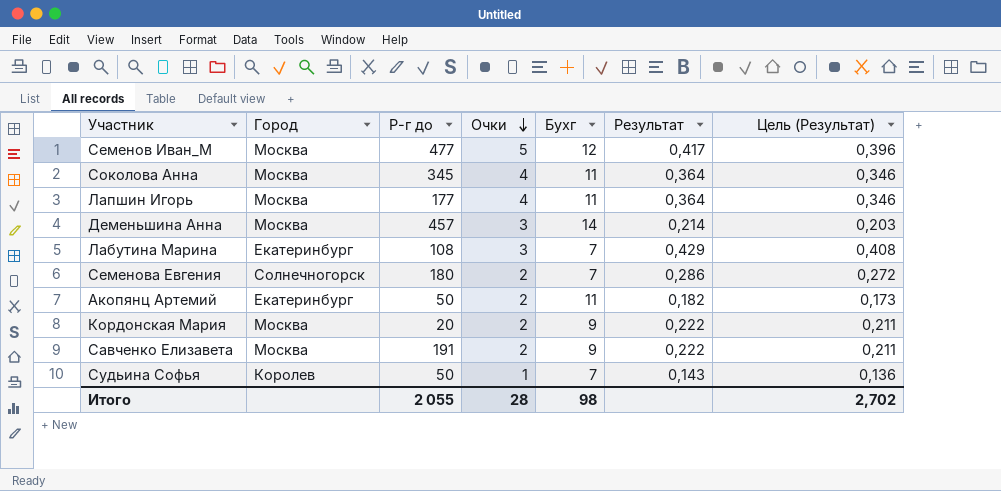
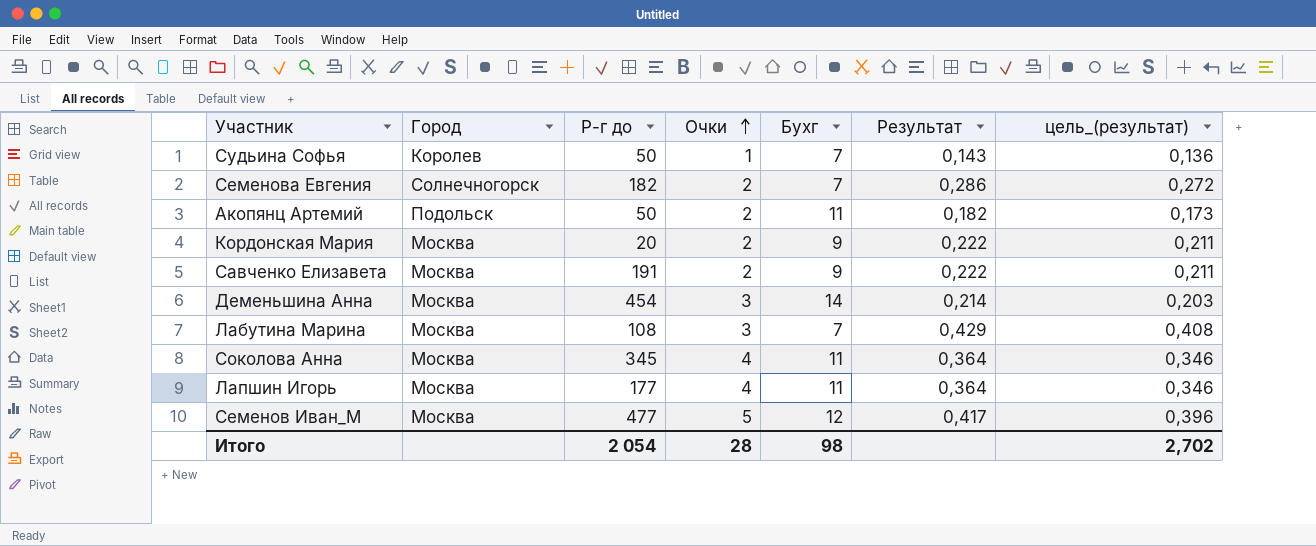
row order: Очки descending -> Очки ascending
column name: Цель (Результат) -> цель_(результат)
Семенова Евгения | Р-г до: 180 -> 182
Акопянц Артемий | Город: Екатеринбург -> Подольск
Деменьшина Анна | Р-г до: 457 -> 454
Лабутина Марина | Город: Екатеринбург -> Москва
Итого | Р-г до: 2 055 -> 2 054

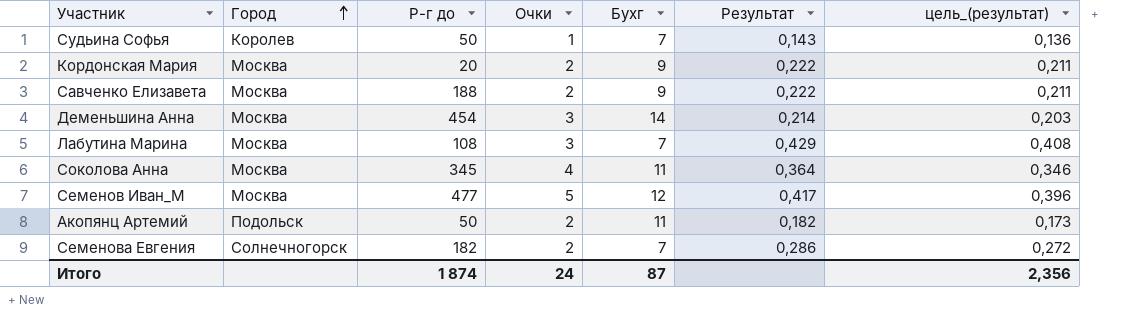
row order: Очки ascending -> Город ascending
row Лапшин Игорь: Москва | 177 | 4 | 11 | 0,364 | 0,346 -> none
Савченко Елизавета | Р-г до: 191 -> 188
Итого | Р-г до: 2 054 -> 1 874
Итого | Очки: 28 -> 24
Итого | Бухг: 98 -> 87
Итого | цель_(результат): 2,702 -> 2,356

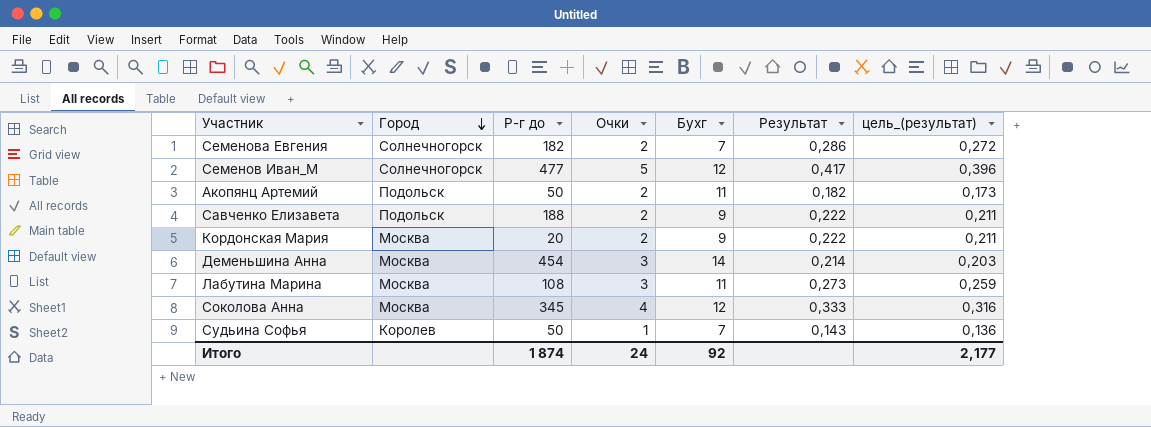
row order: Город ascending -> Город descending
Семенов Иван_М | Город: Москва -> Солнечногорск
Савченко Елизавета | Город: Москва -> Подольск
Лабутина Марина | Бухг: 7 -> 11
Лабутина Марина | Результат: 0,429 -> 0,273
Лабутина Марина | цель_(результат): 0,408 -> 0,259
Соколова Анна | Бухг: 11 -> 12
Соколова Анна | Результат: 0,364 -> 0,333
Соколова Анна | цель_(результат): 0,346 -> 0,316
Итого | Бухг: 87 -> 92
Итого | цель_(результат): 2,356 -> 2,177

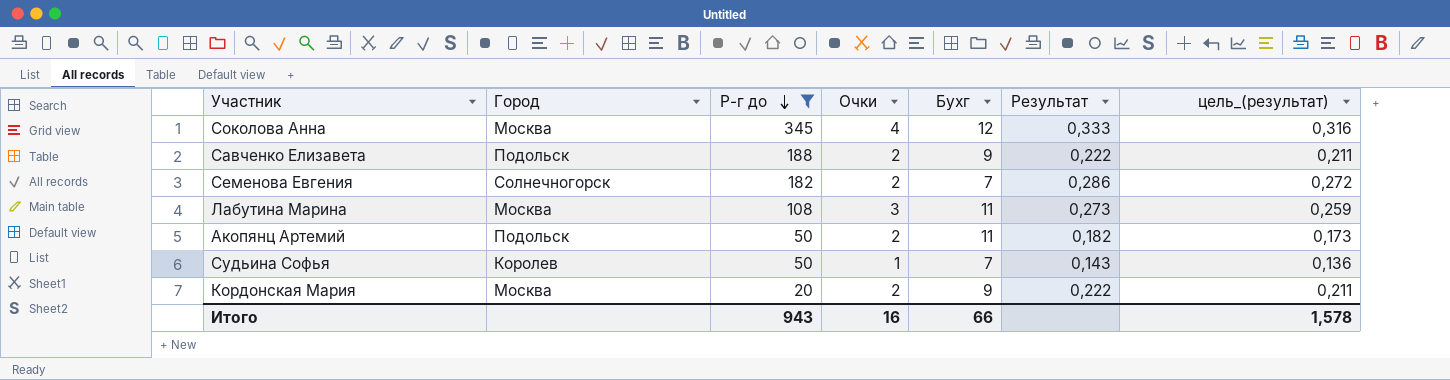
filter: none -> Р-г до <= 345
row order: Город descending -> Р-г до descending
Итого | Р-г до: 1 874 -> 943
Итого | Очки: 24 -> 16
Итого | Бухг: 92 -> 66
Итого | цель_(результат): 2,177 -> 1,578

